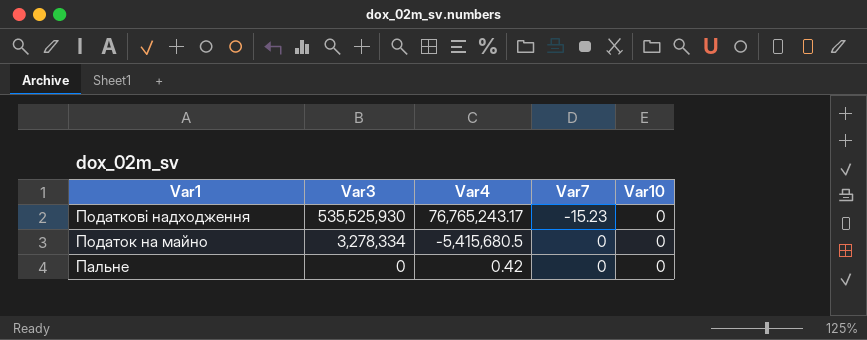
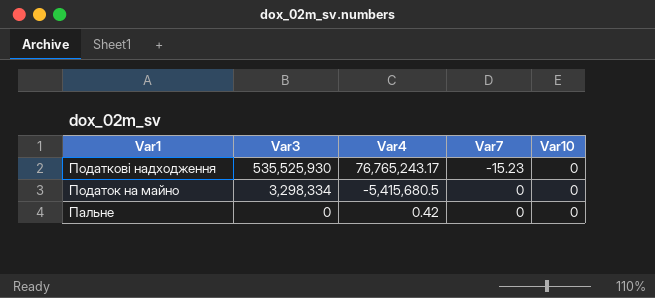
Податок на майно | Var3: 3,278,334 -> 3,298,334

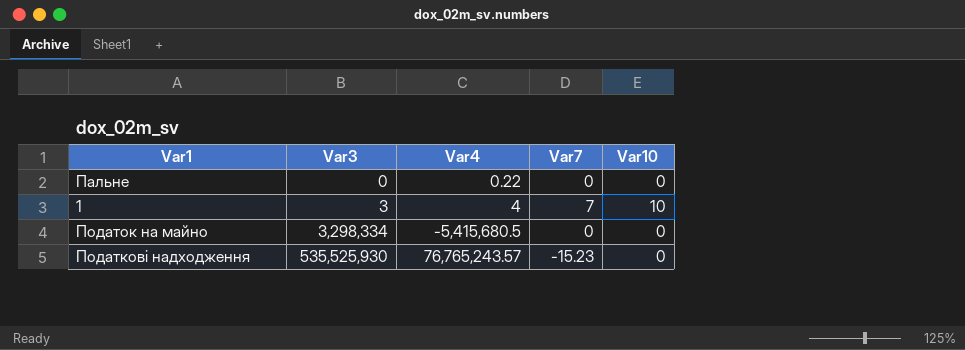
row order: Var3 descending -> Var3 ascending
Пальне | Var4: 0.42 -> 0.22
row 1: none -> 3 | 4 | 7 | 10
Податкові надходження | Var4: 76,765,243.17 -> 76,765,243.57

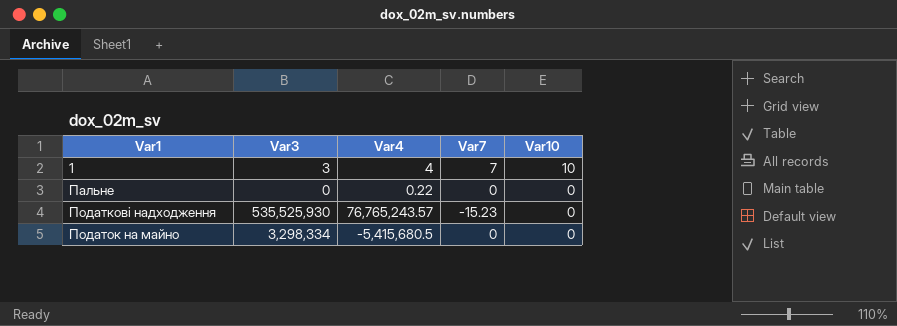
row order: Var3 ascending -> Var1 ascending

